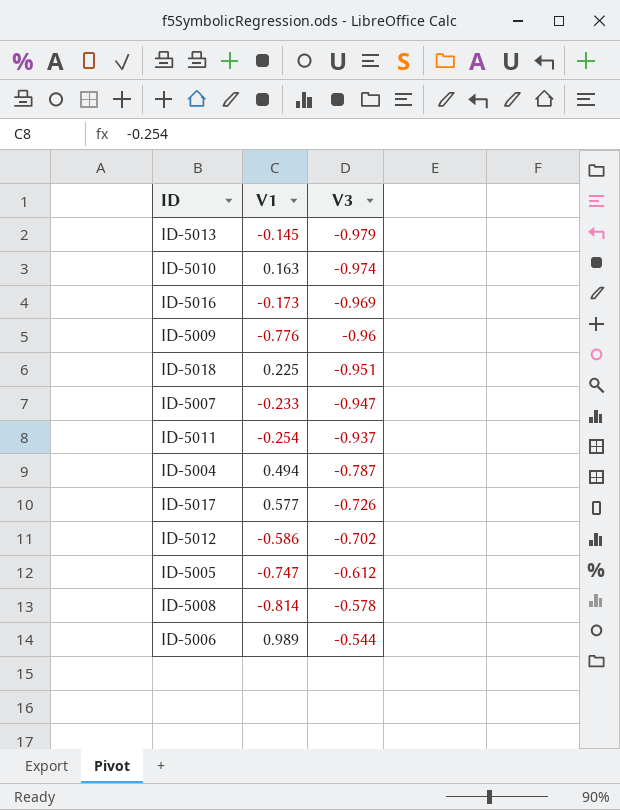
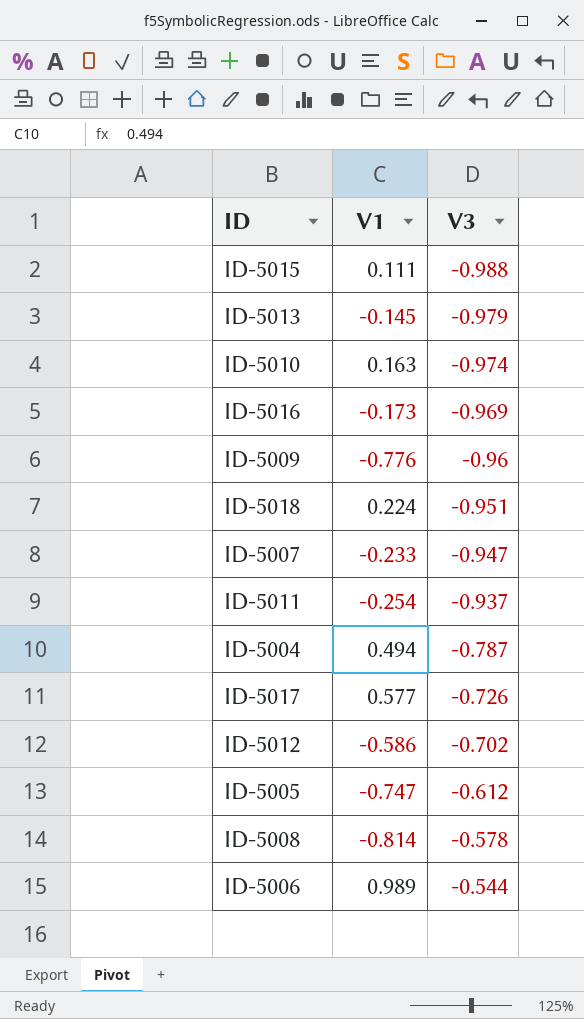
row ID-5015: none -> 0.111 | -0.988
ID-5018 | V1: 0.225 -> 0.224

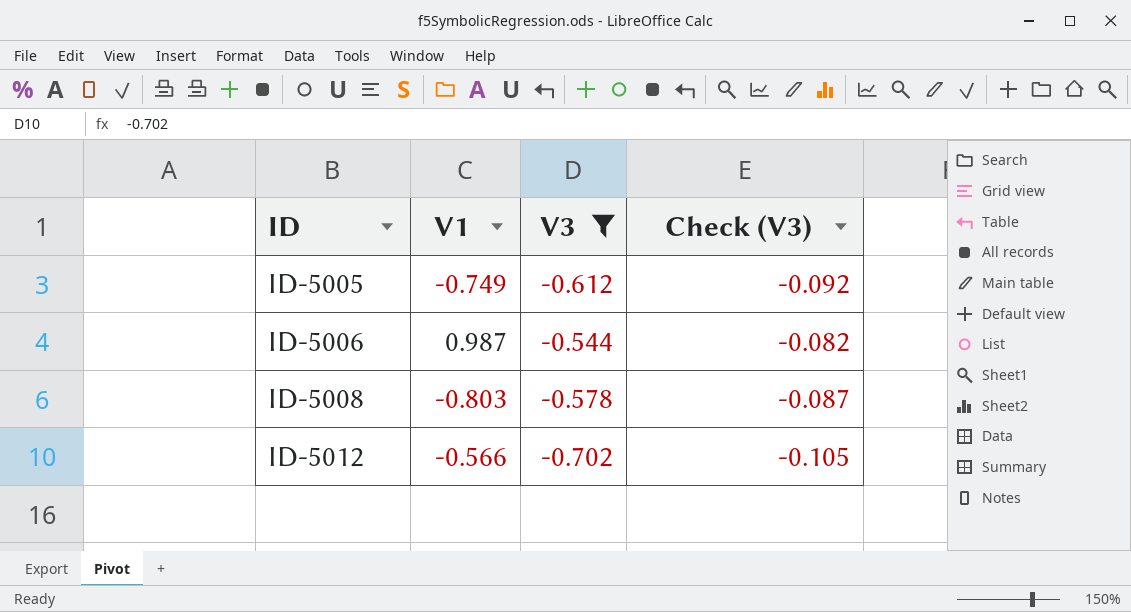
filter: none -> V3 >= -0.702
row order: V3 ascending -> ID ascending
column Check (V3) | formula: none -> [V3] * 0.15
ID-5005 | V1: -0.747 -> -0.749
ID-5006 | V1: 0.989 -> 0.987
ID-5008 | V1: -0.814 -> -0.803
ID-5012 | V1: -0.586 -> -0.566

